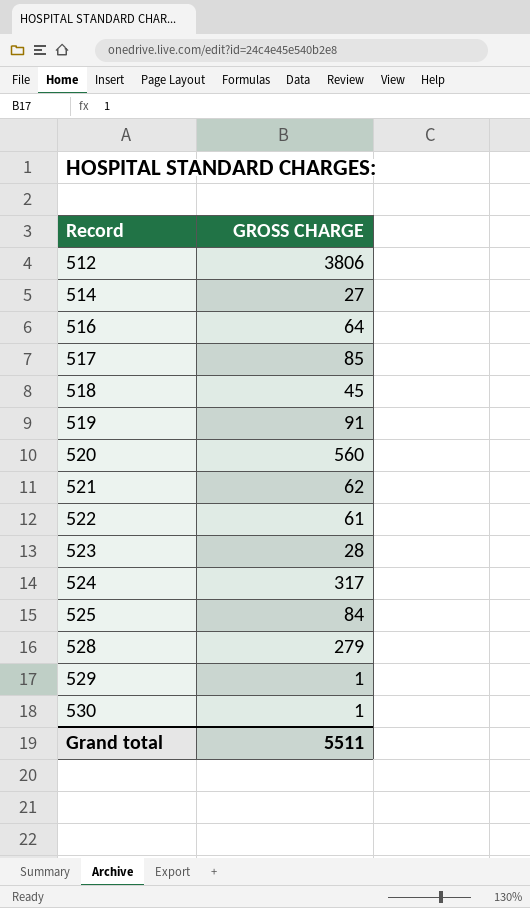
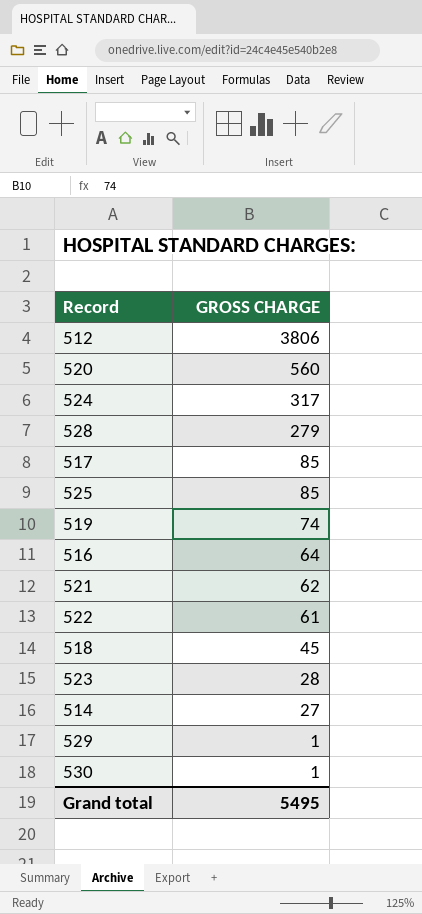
row order: Record ascending -> GROSS CHARGE descending
525 | GROSS CHARGE: 84 -> 85
519 | GROSS CHARGE: 91 -> 74
Grand total | GROSS CHARGE: 5511 -> 5495

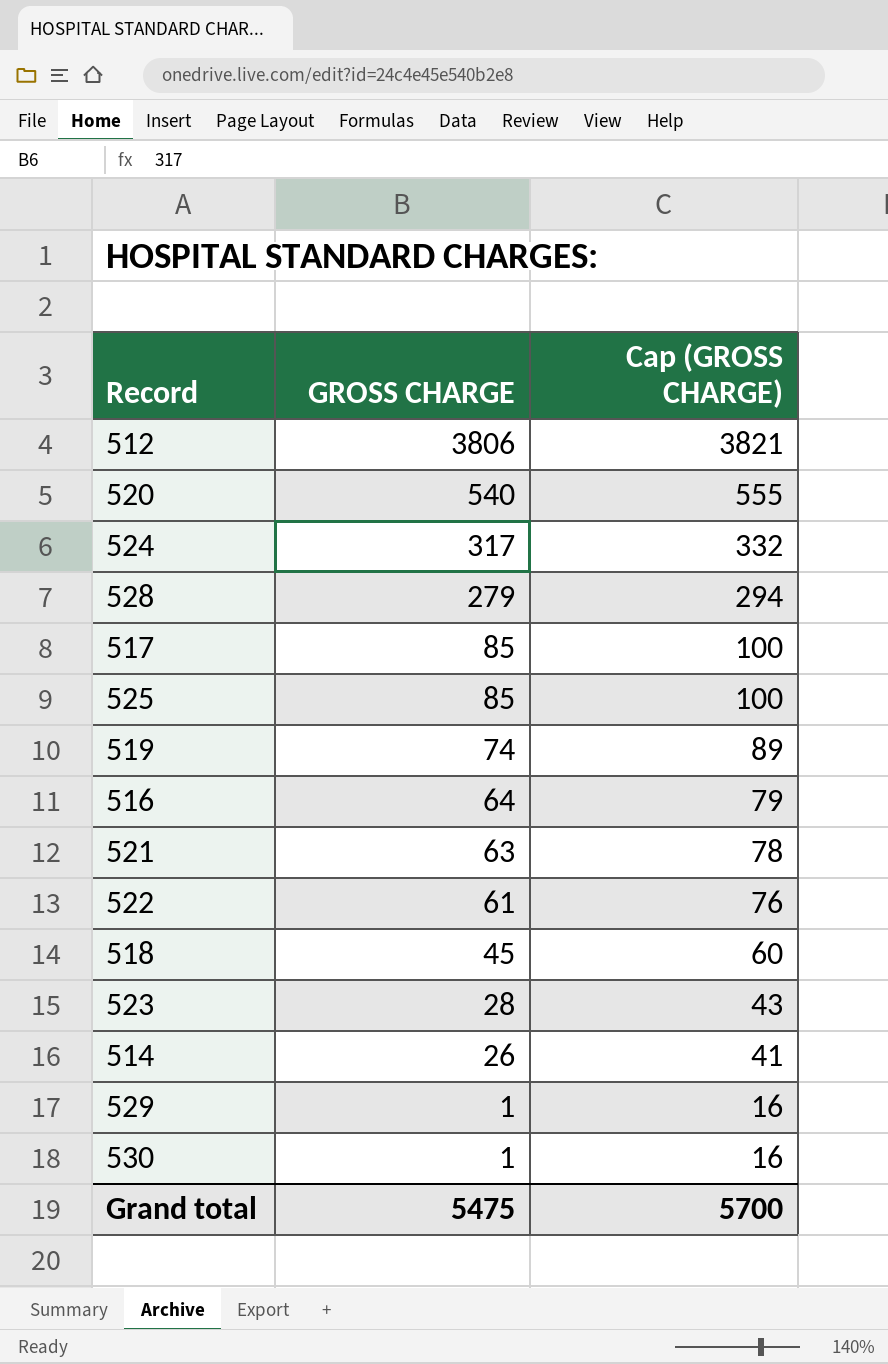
column Cap (GROSS CHARGE) | formula: none -> [GROSS CHARGE] + 15
520 | GROSS CHARGE: 560 -> 540
521 | GROSS CHARGE: 62 -> 63
514 | GROSS CHARGE: 27 -> 26
Grand total | GROSS CHARGE: 5495 -> 5475

